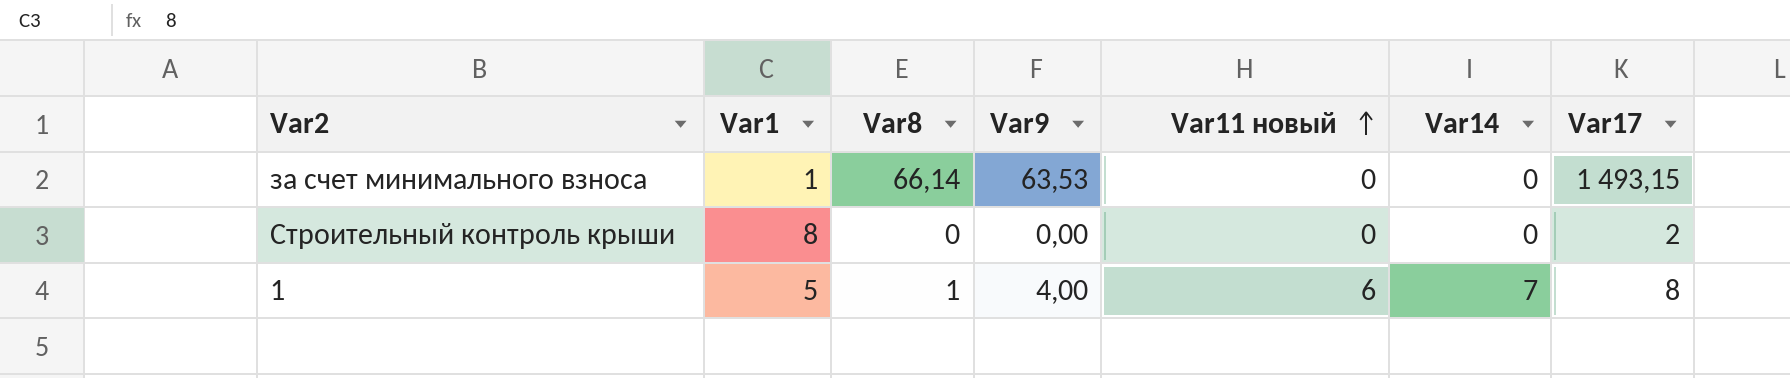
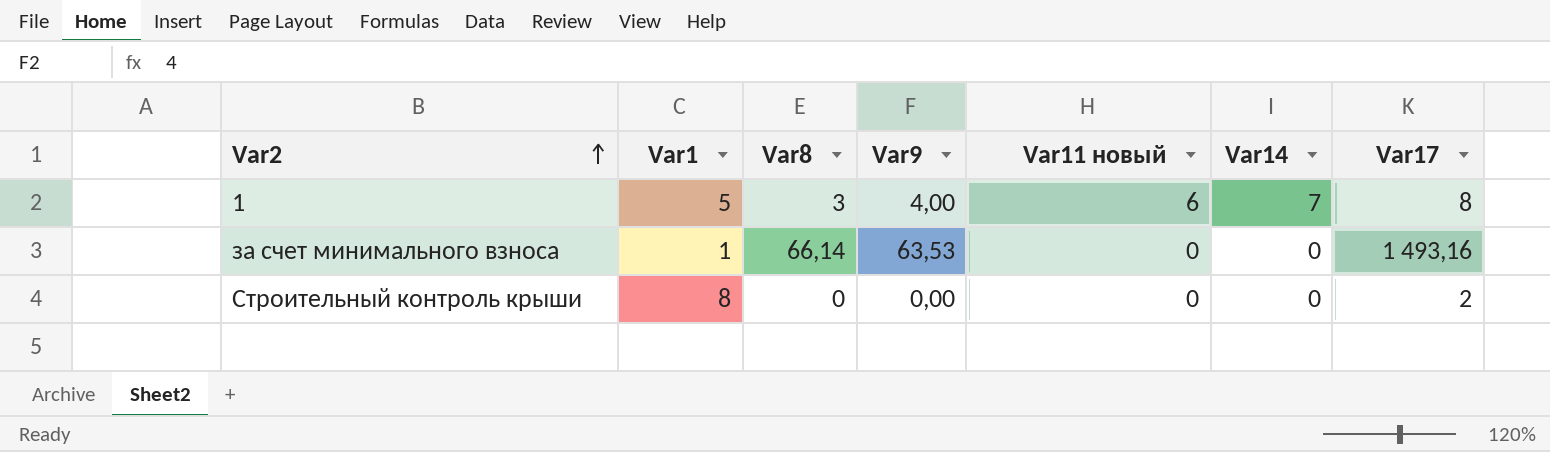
row order: Var11 новый ascending -> Var2 ascending
1 | Var8: 1 -> 3
за счет минимального взноса | Var17: 1 493,15 -> 1 493,16

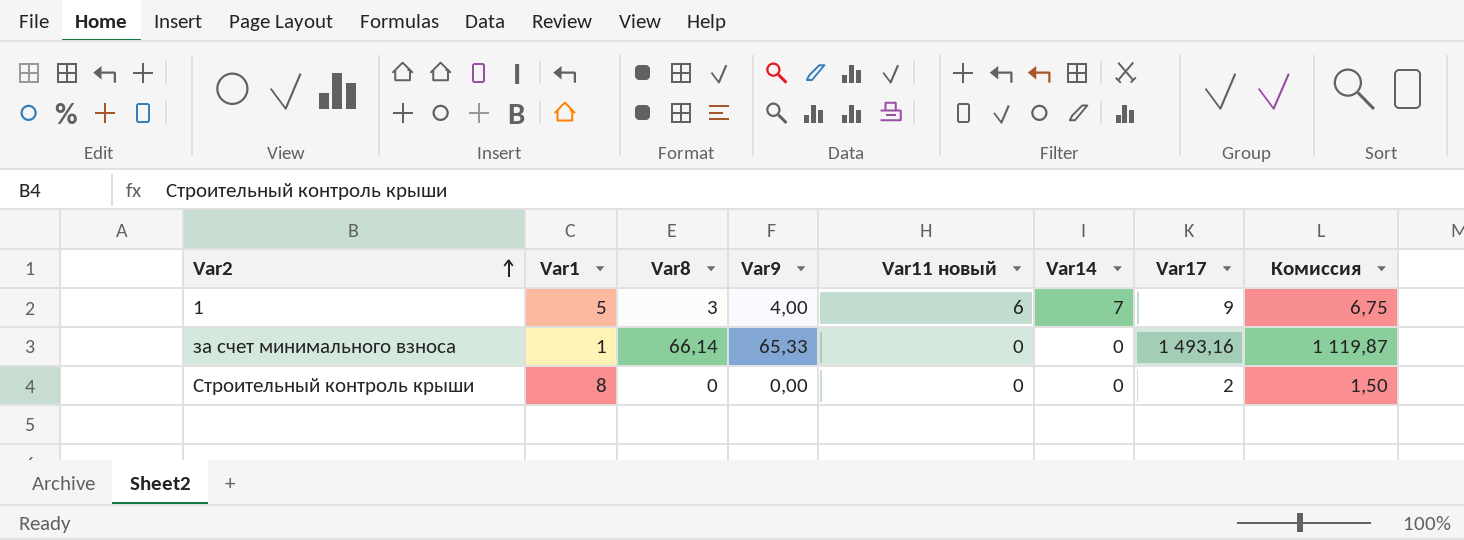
column Комиссия | formula: none -> [Var17] * 0,75
1 | Var17: 8 -> 9
за счет минимального взноса | Var9: 63,53 -> 65,33

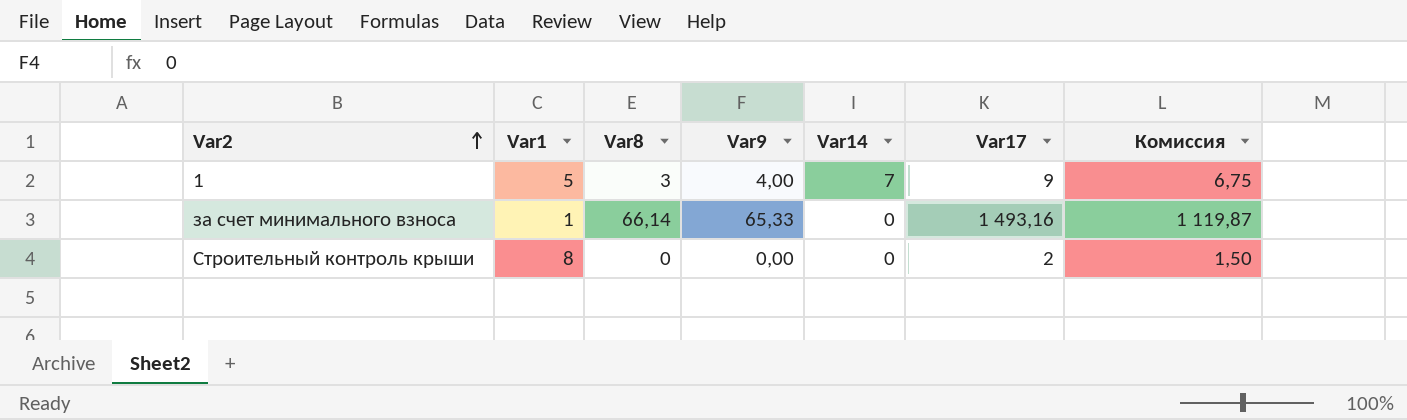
column Var11 новый | position: 5 -> none

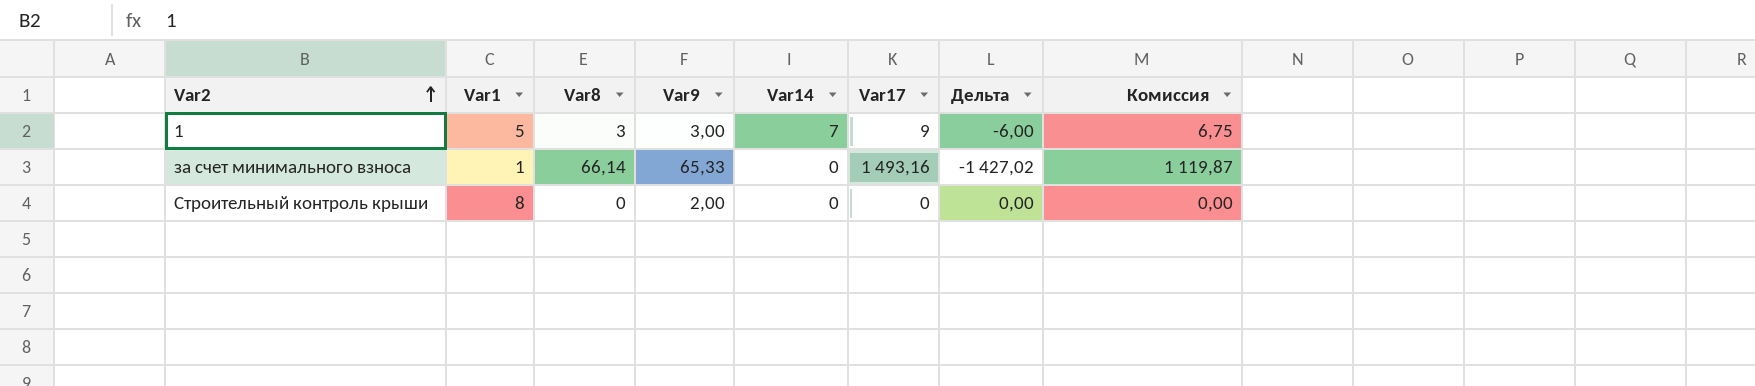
column Дельта | formula: none -> [Var8] - [Var17]
1 | Var9: 4,00 -> 3,00
Строительный контроль крыши | Var9: 0,00 -> 2,00
Строительный контроль крыши | Var17: 2 -> 0
Строительный контроль крыши | Комиссия: 1,50 -> 0,00

